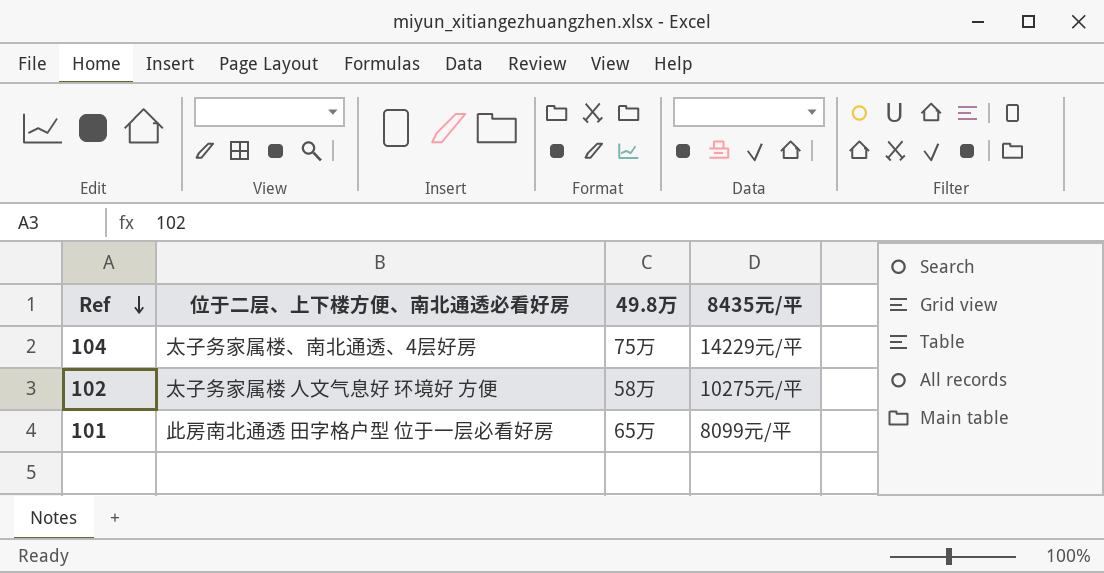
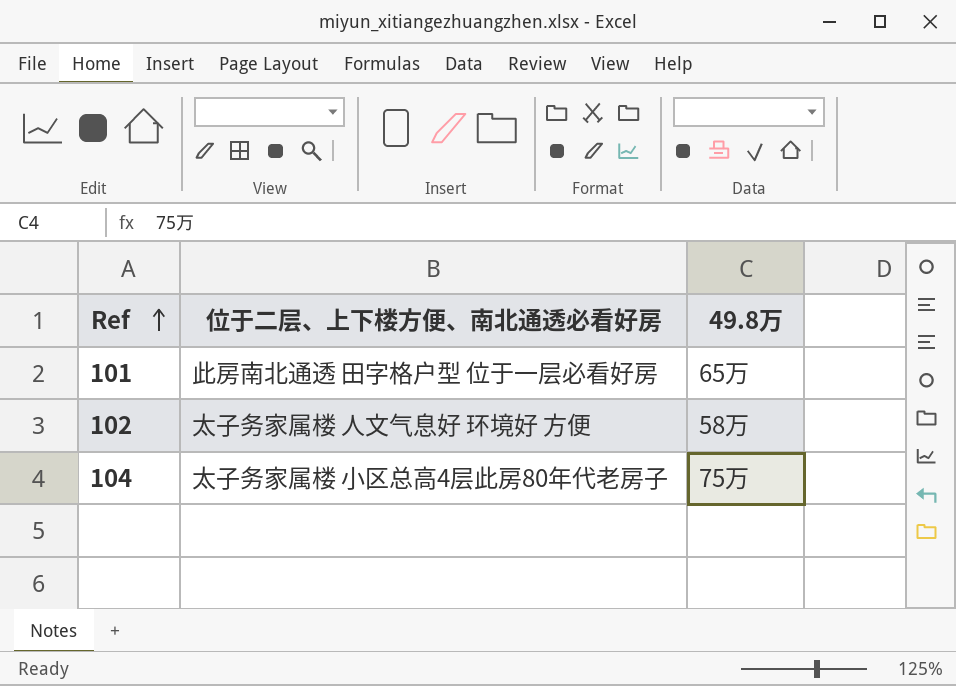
row order: Ref descending -> Ref ascending
column 8435元/平 | position: 4 -> none
104 | 位于二层、上下楼方便、南北通透必看好房: 太子务家属楼、南北通透、4层好房 -> 太子务家属楼 小区总高4层此房80年代老房子

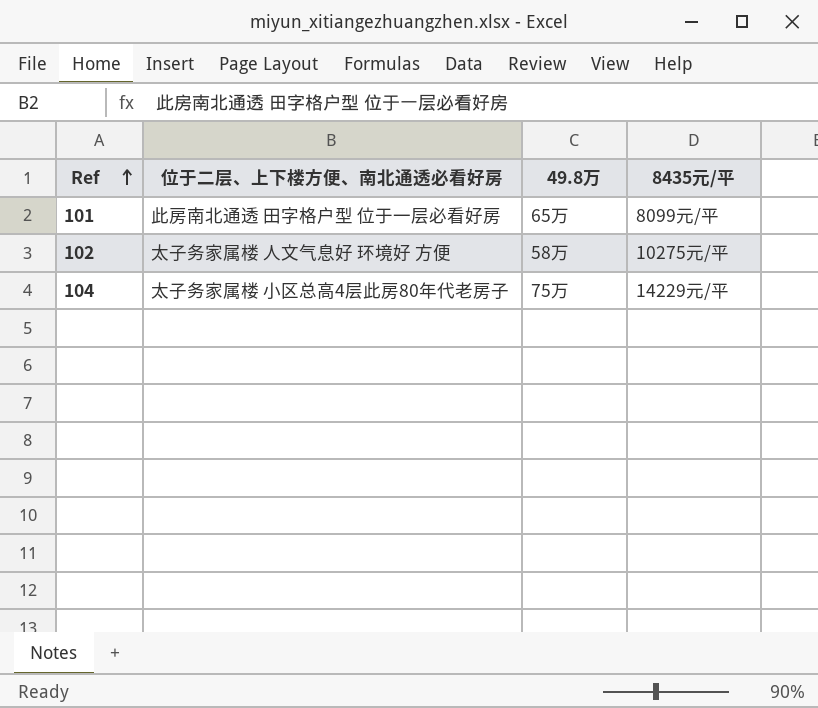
column 8435元/平 | position: none -> 4

